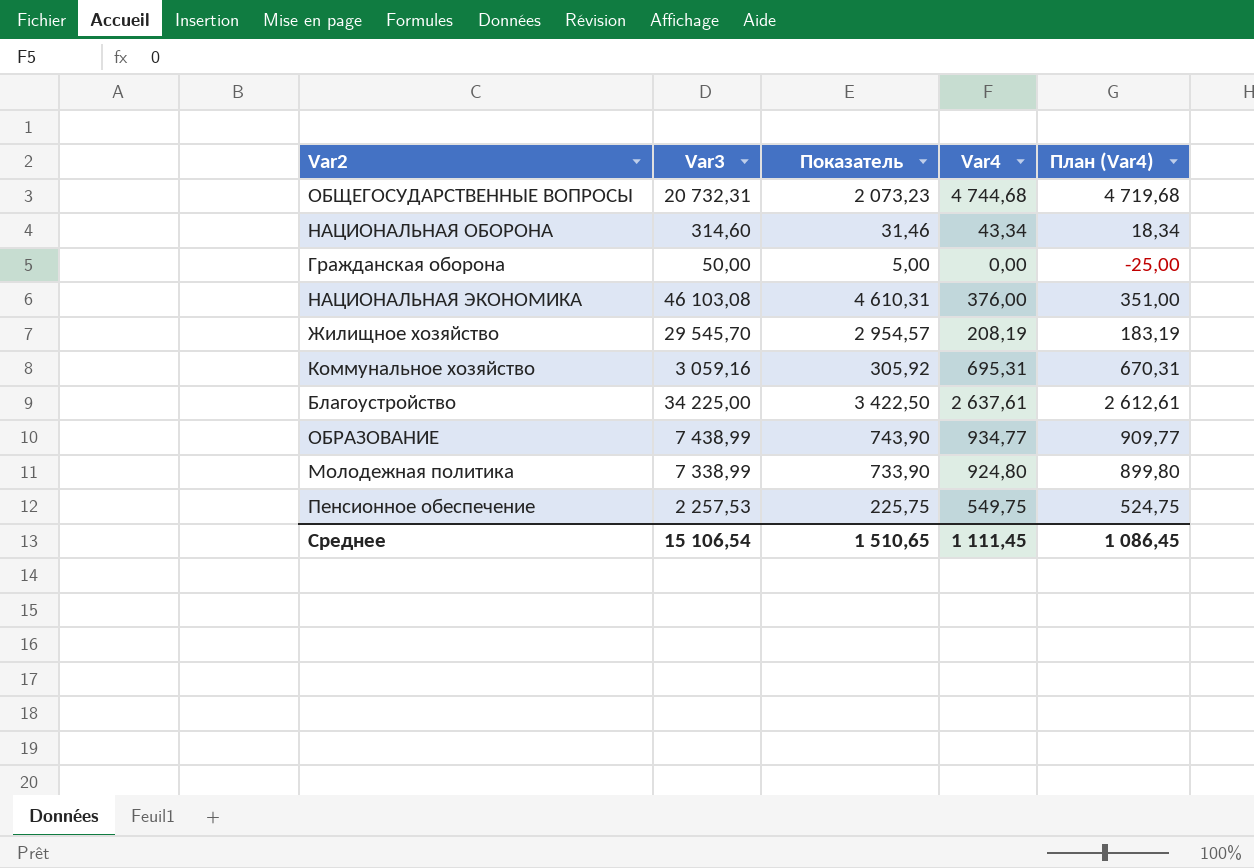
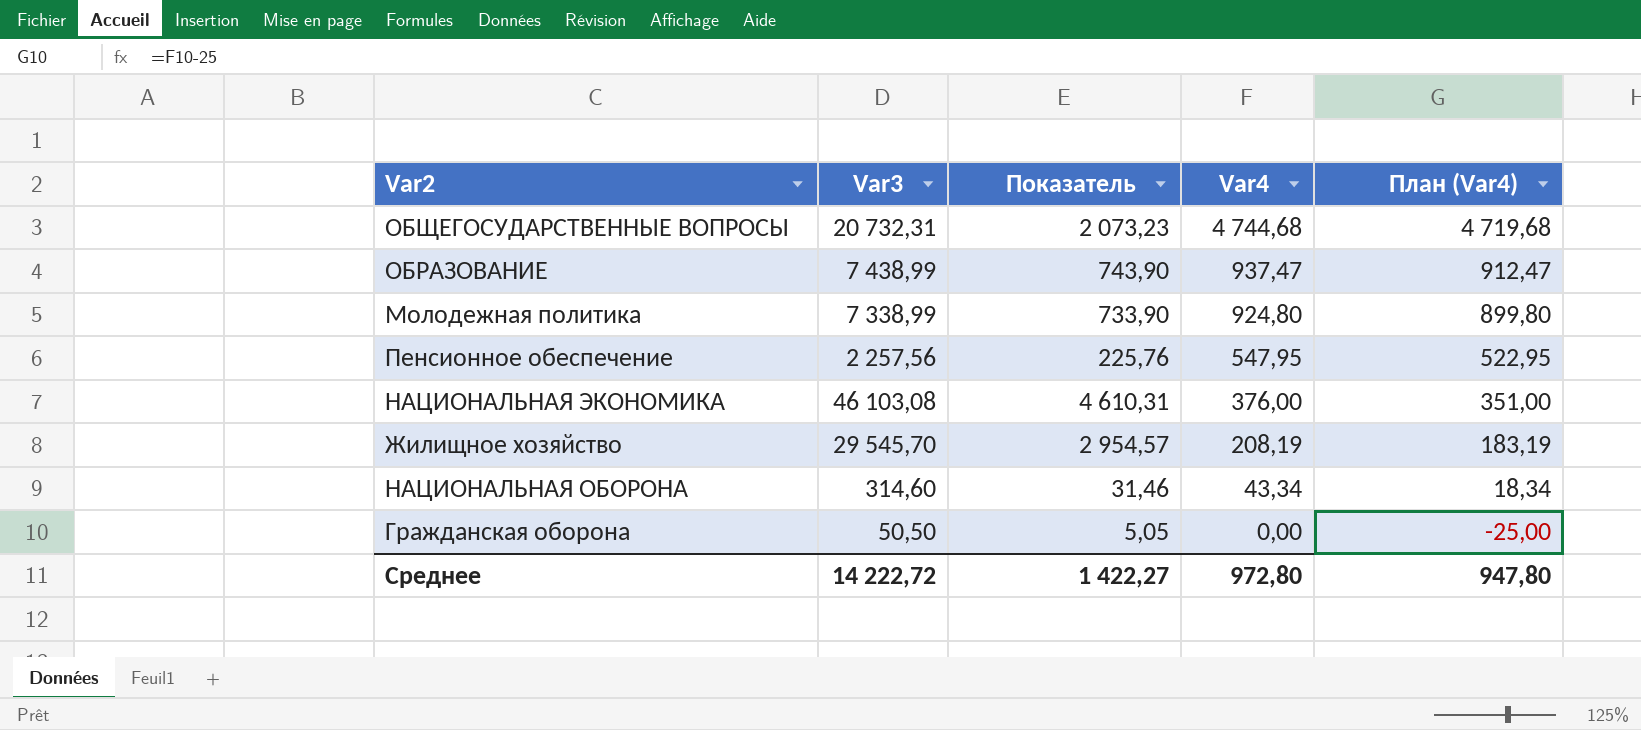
row order: none -> Var4 descending
row Коммунальное хозяйство: 3 059,16 | 305,92 | 695,31 | 670,31 -> none
row Благоустройство: 34 225,00 | 3 422,50 | 2 637,61 | 2 612,61 -> none
ОБРАЗОВАНИЕ | Var4: 934,77 -> 937,47
ОБРАЗОВАНИЕ | План (Var4): 909,77 -> 912,47
Пенсионное обеспечение | Var3: 2 257,53 -> 2 257,56
Пенсионное обеспечение | Показатель: 225,75 -> 225,76
Пенсионное обеспечение | Var4: 549,75 -> 547,95
Пенсионное обеспечение | План (Var4): 524,75 -> 522,95
Гражданская оборона | Var3: 50,00 -> 50,50
Гражданская оборона | Показатель: 5,00 -> 5,05
Среднее | Var3: 15 106,54 -> 14 222,72
Среднее | Показатель: 1 510,65 -> 1 422,27
Среднее | Var4: 1 111,45 -> 972,80
Среднее | План (Var4): 1 086,45 -> 947,80

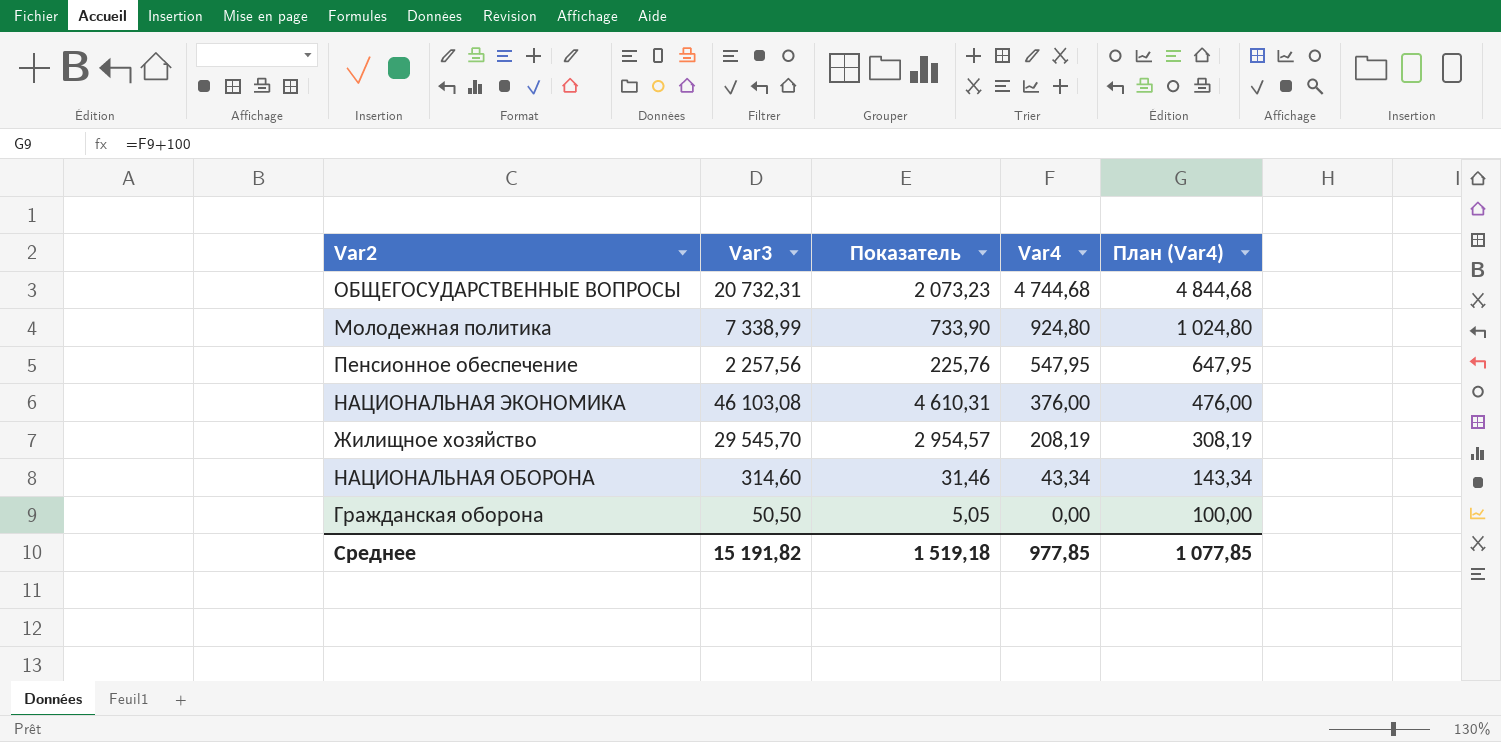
column План (Var4) | formula: [Var4] - 25 -> [Var4] + 100
row ОБРАЗОВАНИЕ: 7 438,99 | 743,90 | 937,47 | 912,47 -> none
Среднее | Var3: 14 222,72 -> 15 191,82
Среднее | Показатель: 1 422,27 -> 1 519,18
Среднее | Var4: 972,80 -> 977,85
Среднее | План (Var4): 947,80 -> 1 077,85

